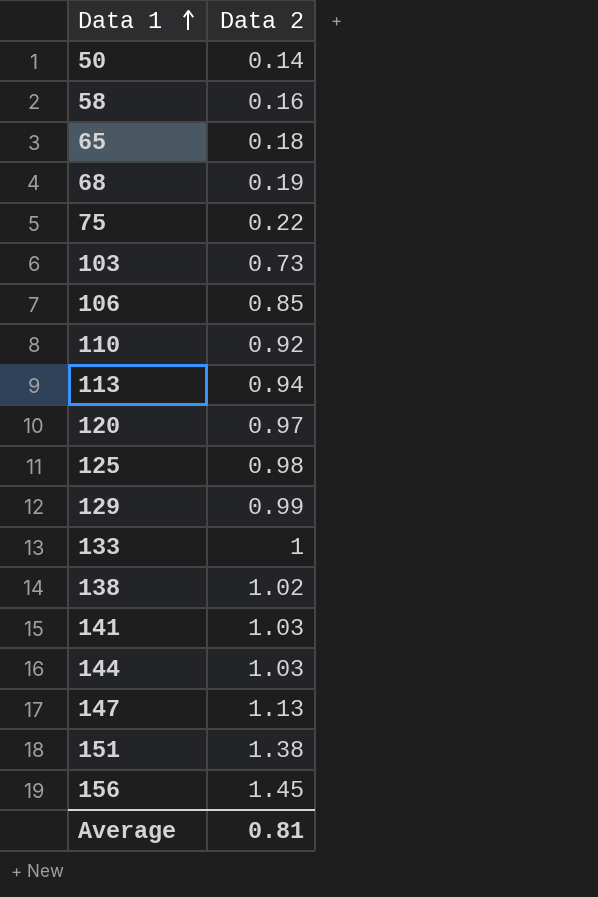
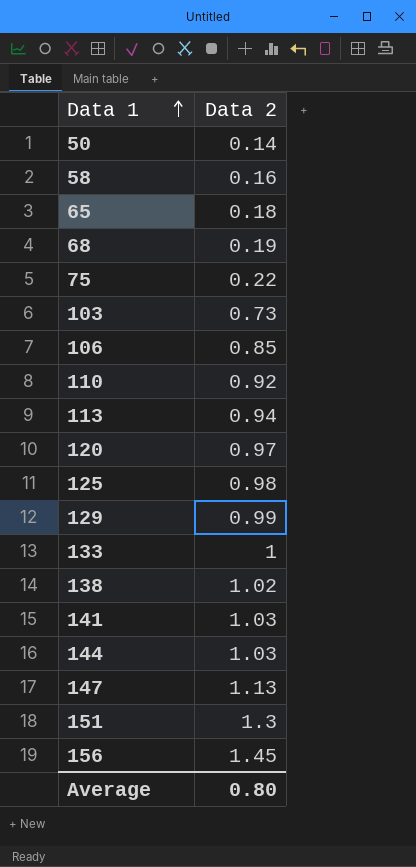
151 | Data 2: 1.38 -> 1.3
Average | Data 2: 0.81 -> 0.80

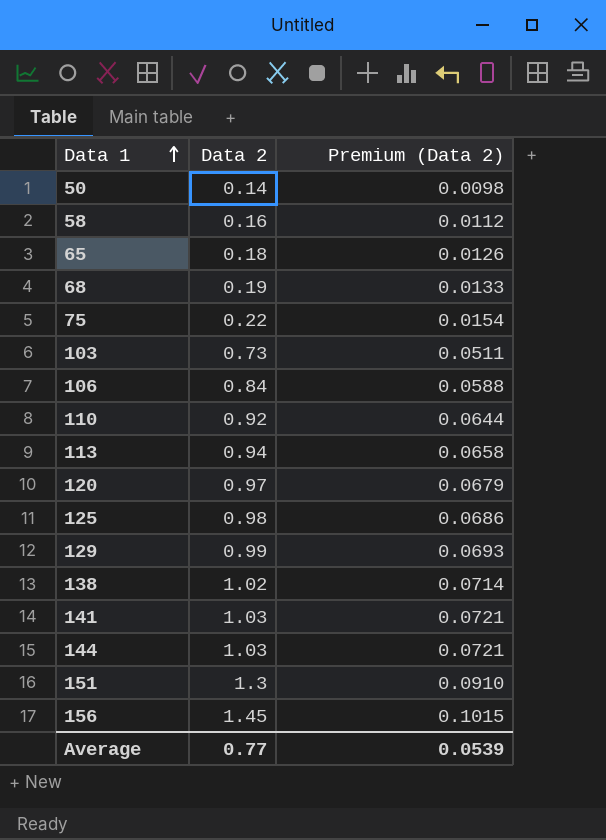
column Premium (Data 2) | formula: none -> [Data 2] * 0.07
row 133: 1 -> none
row 147: 1.13 -> none
106 | Data 2: 0.85 -> 0.84
Average | Data 2: 0.80 -> 0.77

